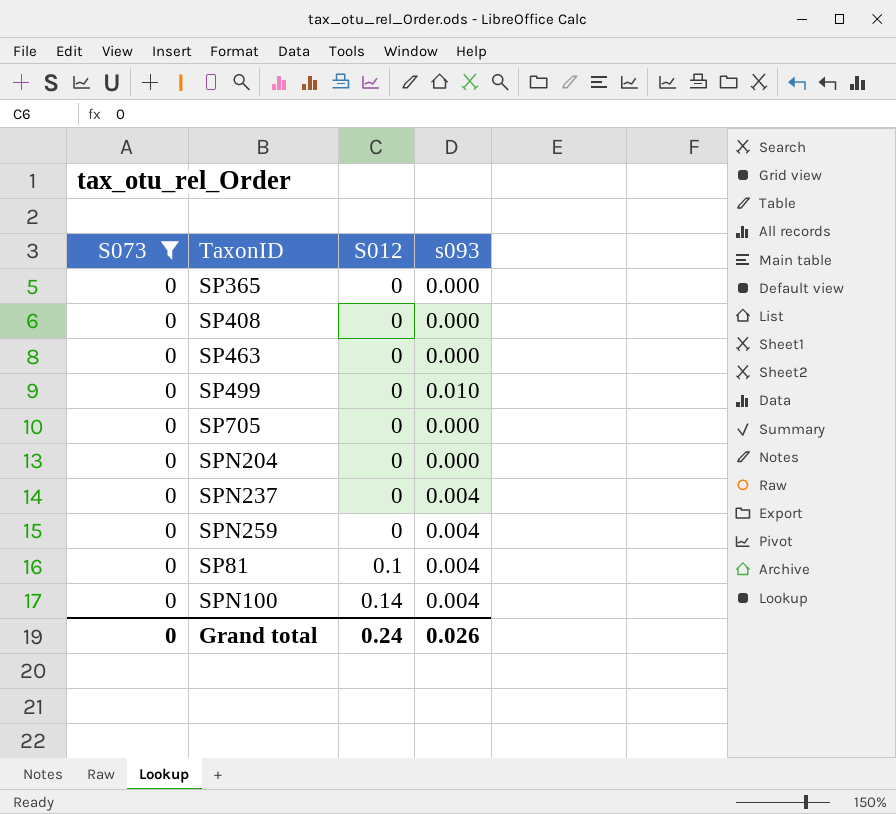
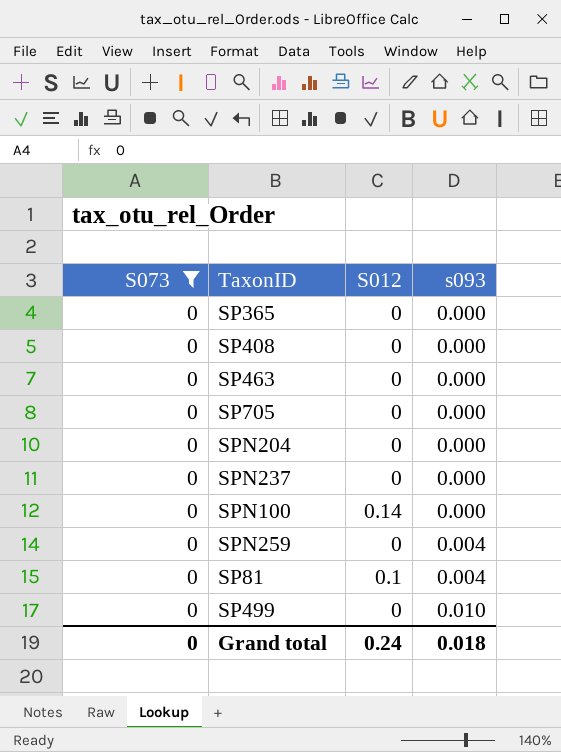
row order: S012 ascending -> s093 ascending
SPN237 | s093: 0.004 -> 0.000
SPN100 | s093: 0.004 -> 0.000
Grand total | s093: 0.026 -> 0.018

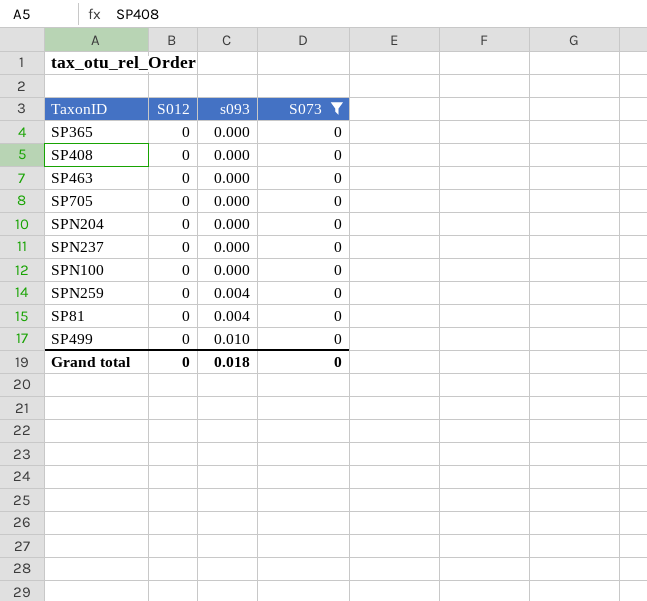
column S073 | position: 1 -> 4
SPN100 | S012: 0.14 -> 0
SP81 | S012: 0.1 -> 0
Grand total | S012: 0.24 -> 0

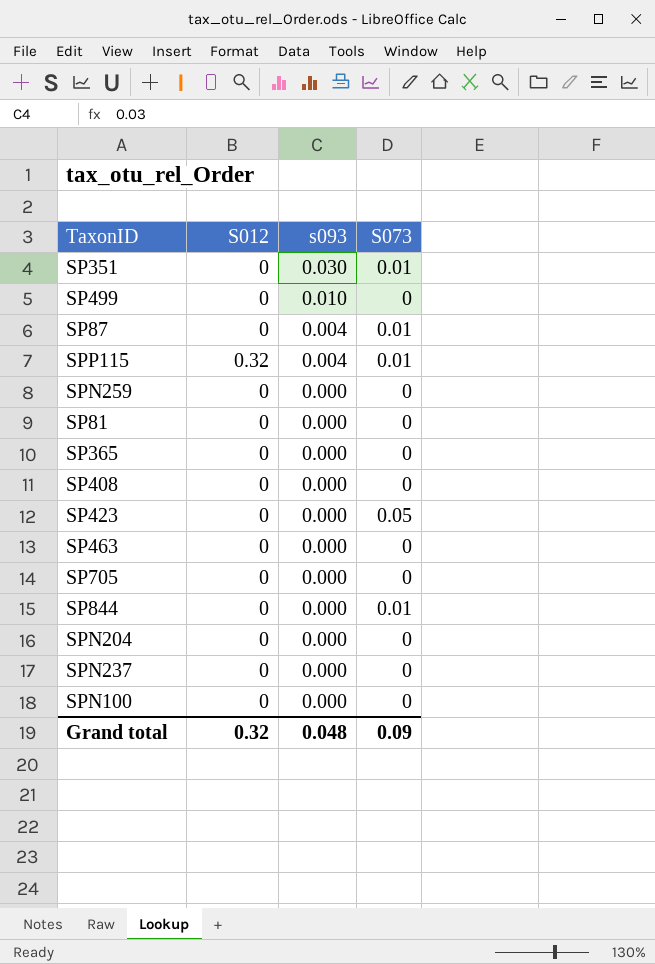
filter: S073 = 0 -> none
row order: s093 ascending -> s093 descending
SPN259 | s093: 0.004 -> 0.000
SP81 | s093: 0.004 -> 0.000
Grand total | S012: 0 -> 0.32
Grand total | s093: 0.018 -> 0.048
Grand total | S073: 0 -> 0.09

